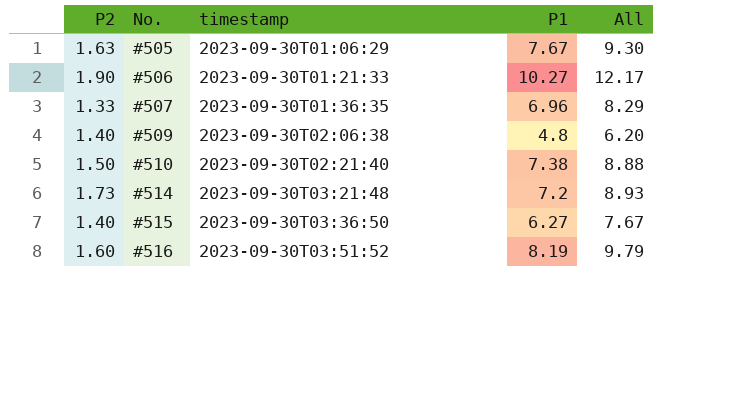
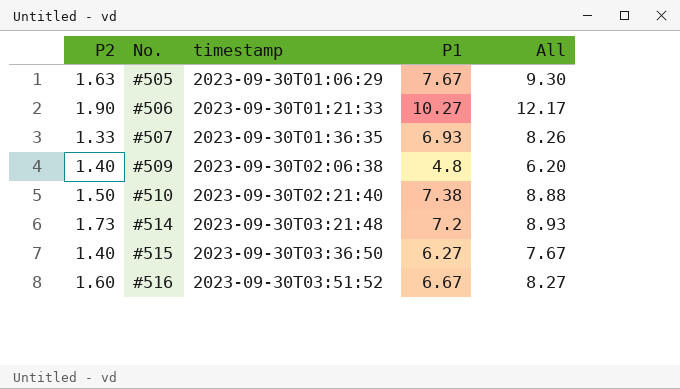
#507 | P1: 6.96 -> 6.93
#507 | All: 8.29 -> 8.26
#516 | P1: 8.19 -> 6.67
#516 | All: 9.79 -> 8.27

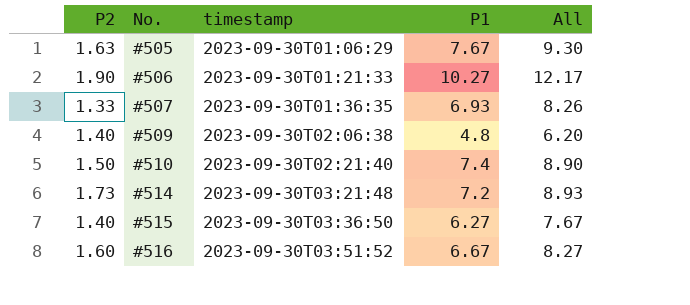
#510 | P1: 7.38 -> 7.4
#510 | All: 8.88 -> 8.90

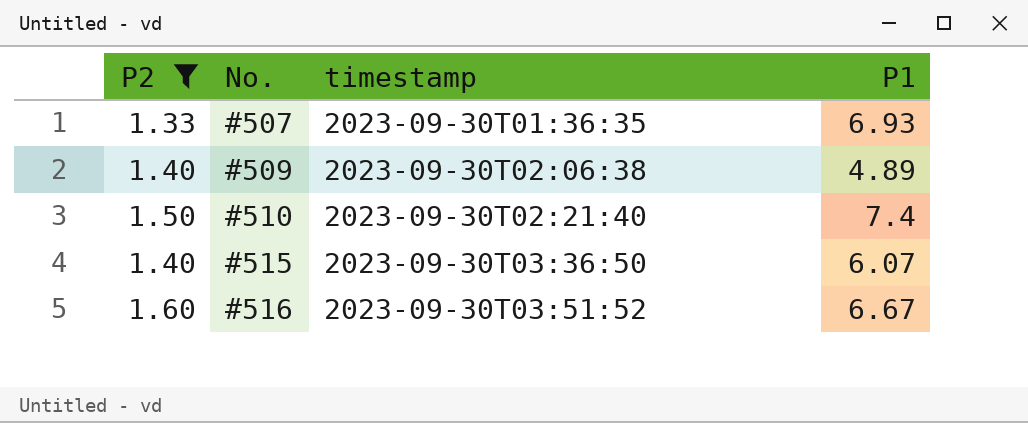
filter: none -> P2 <= 1.60
column All | formula: [P2] + [P1] -> none
#509 | P1: 4.8 -> 4.89
#515 | P1: 6.27 -> 6.07

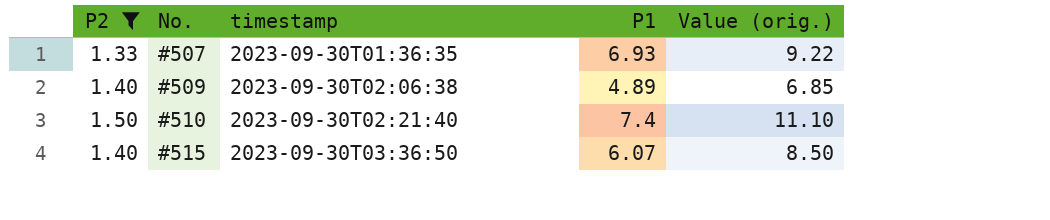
column Value (orig.) | formula: none -> [P2] * [P1]
row #516: 1.60 | 2023-09-30T03:51:52 | 6.67 -> none

